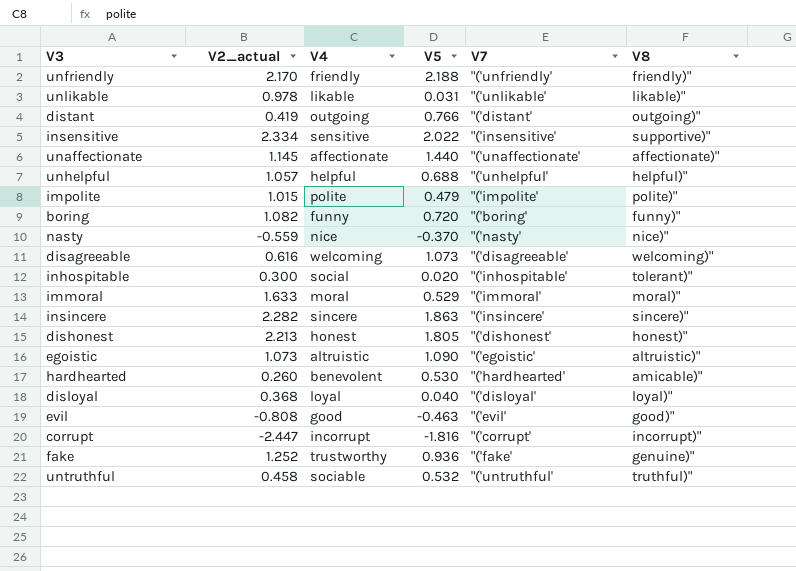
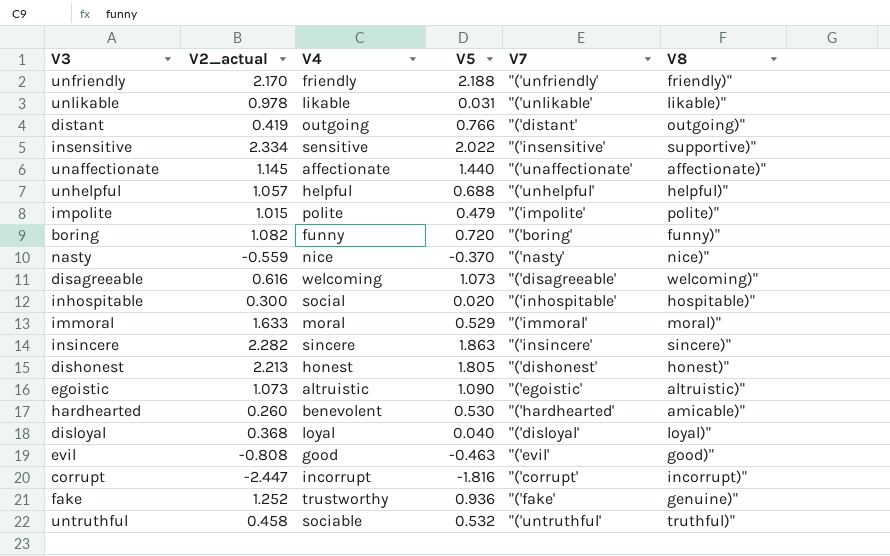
inhospitable | V8: tolerant)" -> hospitable)"

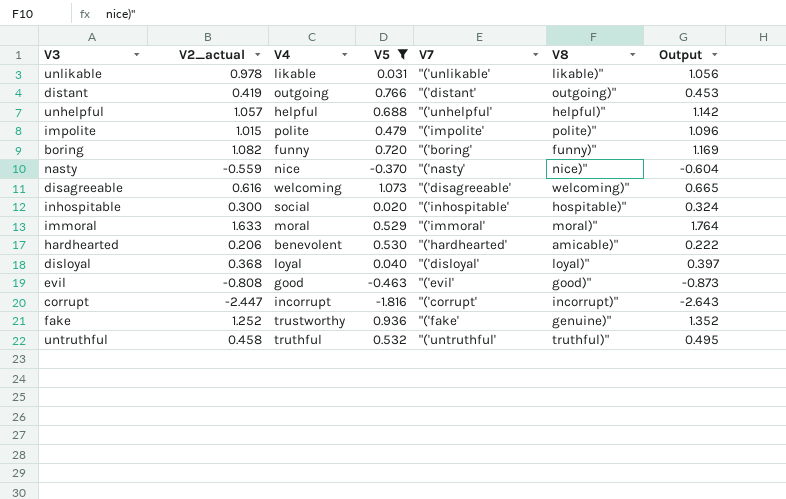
filter: none -> V5 <= 1.073
column Output | formula: none -> [V2_actual] * 1.08
hardhearted | V2_actual: 0.260 -> 0.206
untruthful | V4: sociable -> truthful

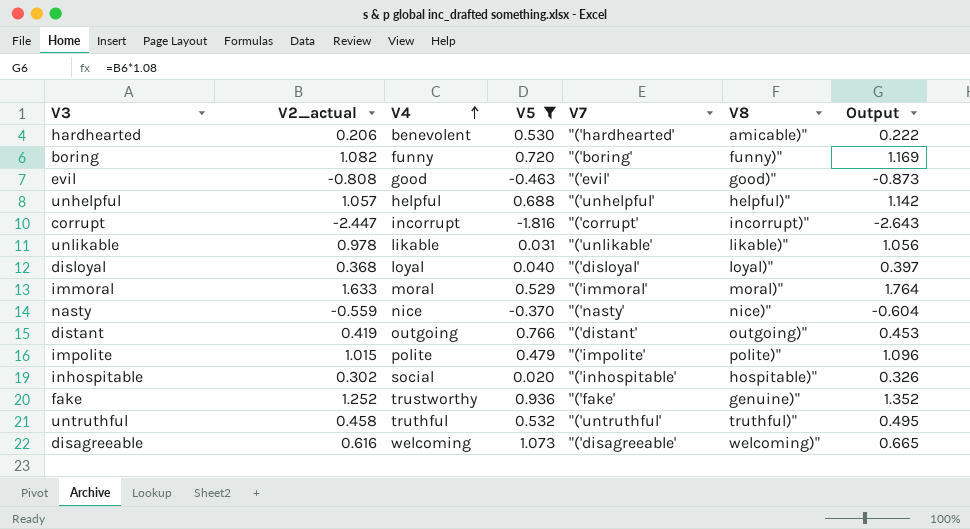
row order: none -> V4 ascending
inhospitable | V2_actual: 0.300 -> 0.302
inhospitable | Output: 0.324 -> 0.326

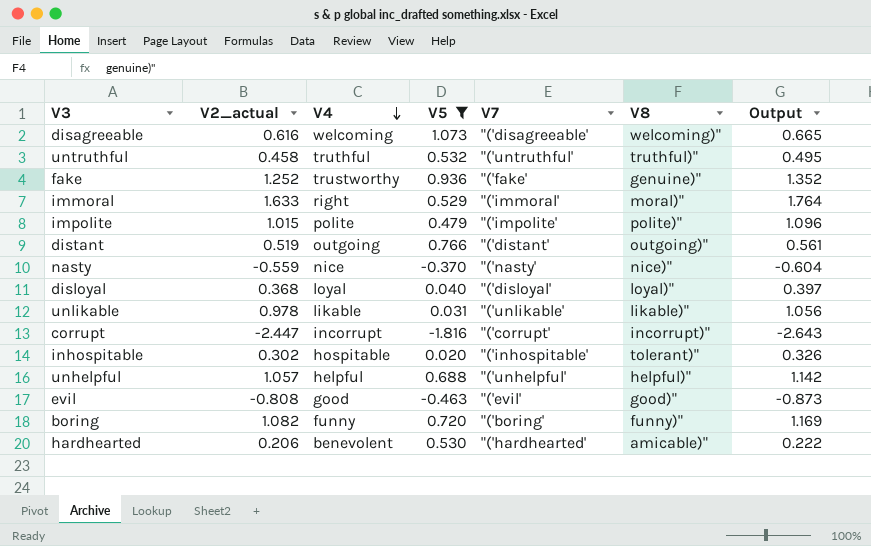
row order: V4 ascending -> V4 descending
immoral | V4: moral -> right
distant | V2_actual: 0.419 -> 0.519
distant | Output: 0.453 -> 0.561
inhospitable | V4: social -> hospitable
inhospitable | V8: hospitable)" -> tolerant)"

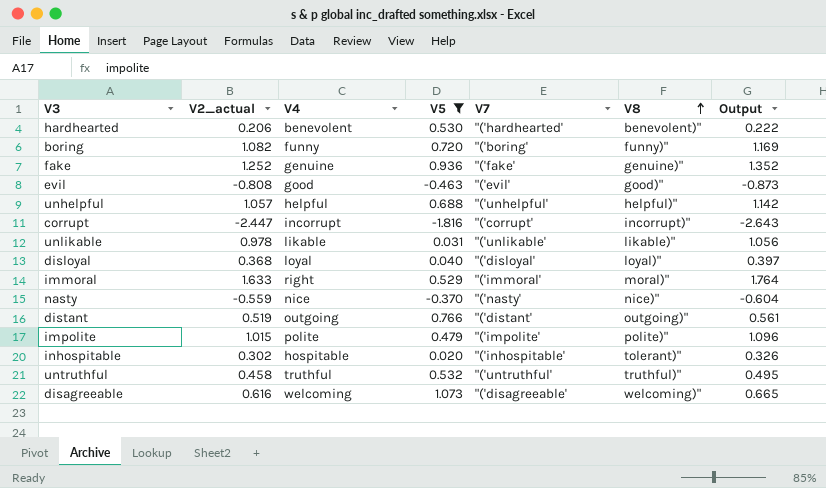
row order: V4 descending -> V8 ascending
hardhearted | V8: amicable)" -> benevolent)"
fake | V4: trustworthy -> genuine

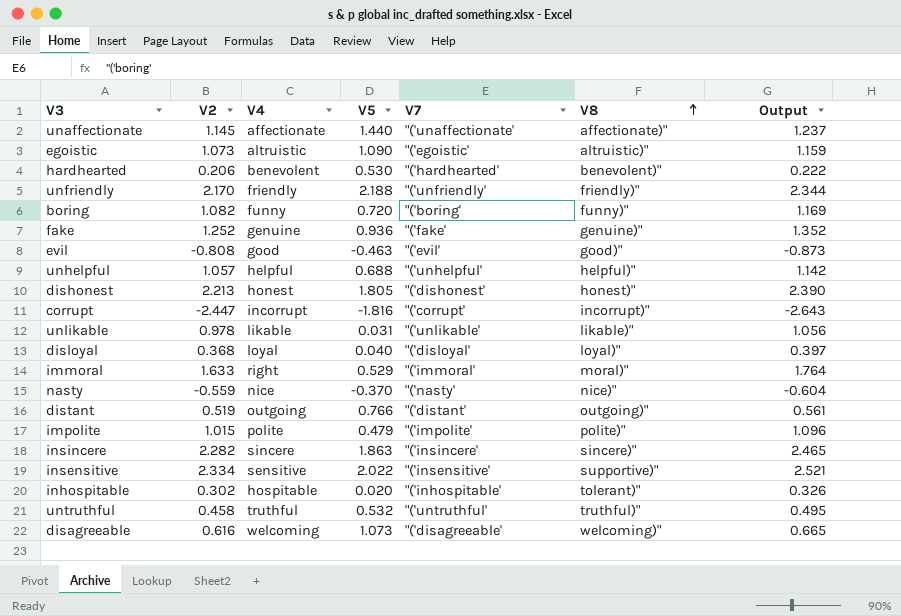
filter: V5 <= 1.073 -> none
column name: V2_actual -> V2

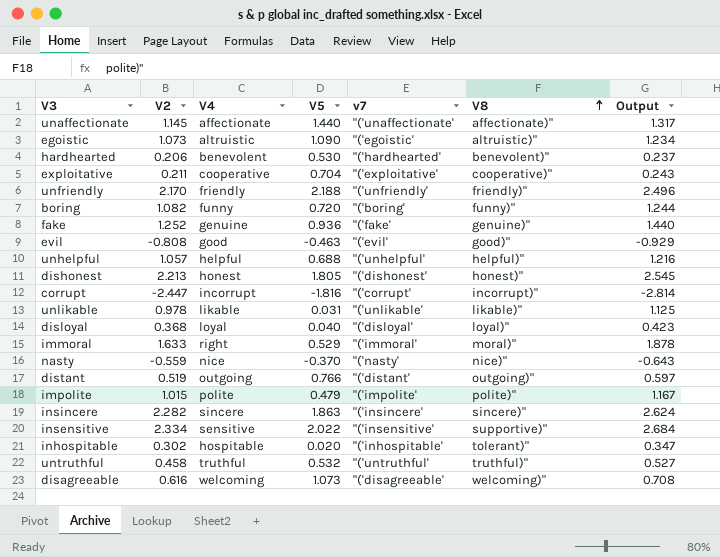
column name: V7 -> v7
column Output | formula: [V2] * 1.08 -> [V2] * 1.15
row exploitative: none -> 0.211 | cooperative | 0.704 | "('exploitative' | cooperative)" | 0.243

